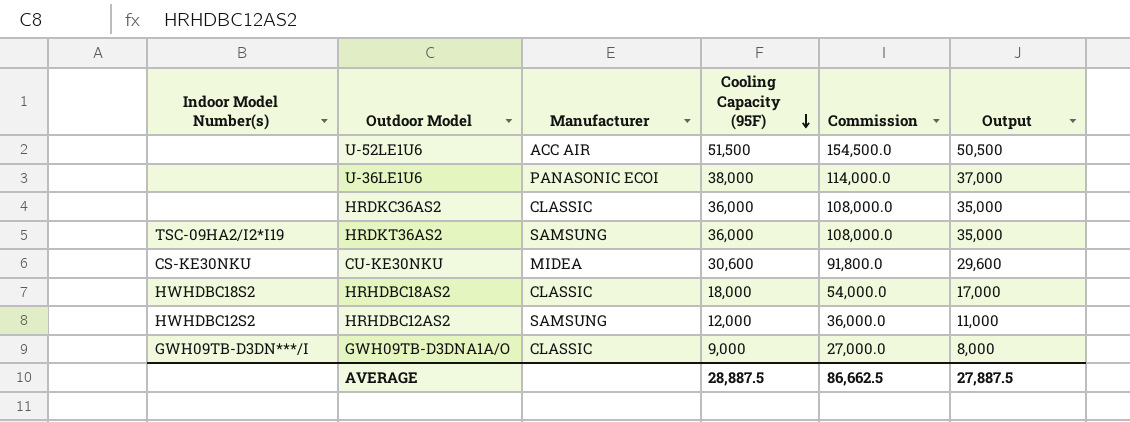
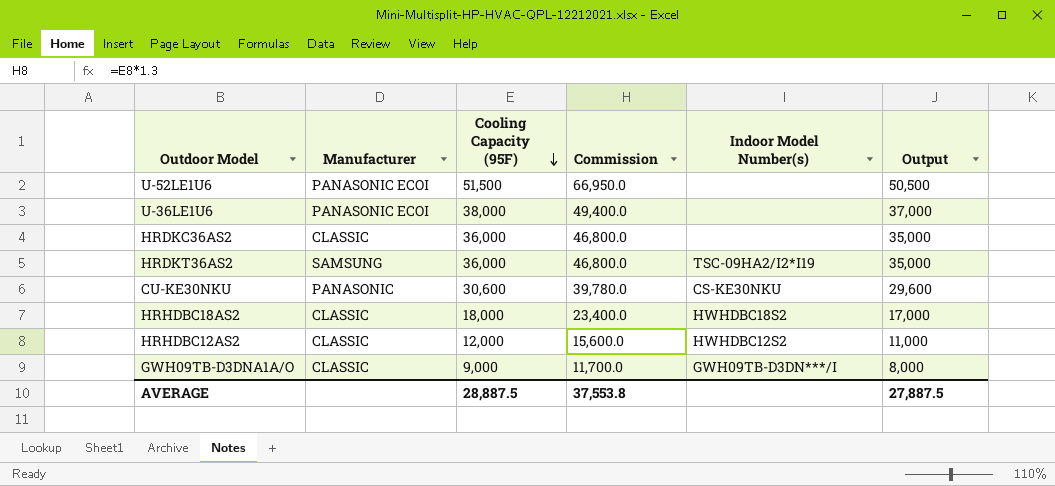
column Commission | formula: [Cooling Capacity (95F)] * 3 -> [Cooling Capacity (95F)] * 1.3
column Indoor Model Number(s) | position: 1 -> 5
U-52LE1U6 | Manufacturer: ACC AIR -> PANASONIC ECOI
CU-KE30NKU | Manufacturer: MIDEA -> PANASONIC
HRHDBC12AS2 | Manufacturer: SAMSUNG -> CLASSIC
AVERAGE | Commission: 86,662.5 -> 37,553.8

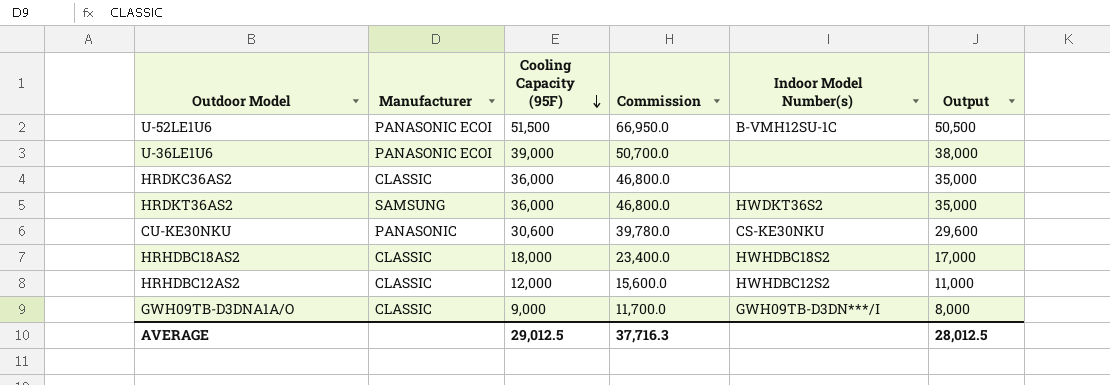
U-52LE1U6 | Indoor Model Number(s): none -> B-VMH12SU-1C
U-36LE1U6 | Cooling Capacity (95F): 38,000 -> 39,000
U-36LE1U6 | Commission: 49,400.0 -> 50,700.0
U-36LE1U6 | Output: 37,000 -> 38,000
HRDKT36AS2 | Indoor Model Number(s): TSC-09HA2/I2*I19 -> HWDKT36S2
AVERAGE | Cooling Capacity (95F): 28,887.5 -> 29,012.5
AVERAGE | Commission: 37,553.8 -> 37,716.3
AVERAGE | Output: 27,887.5 -> 28,012.5

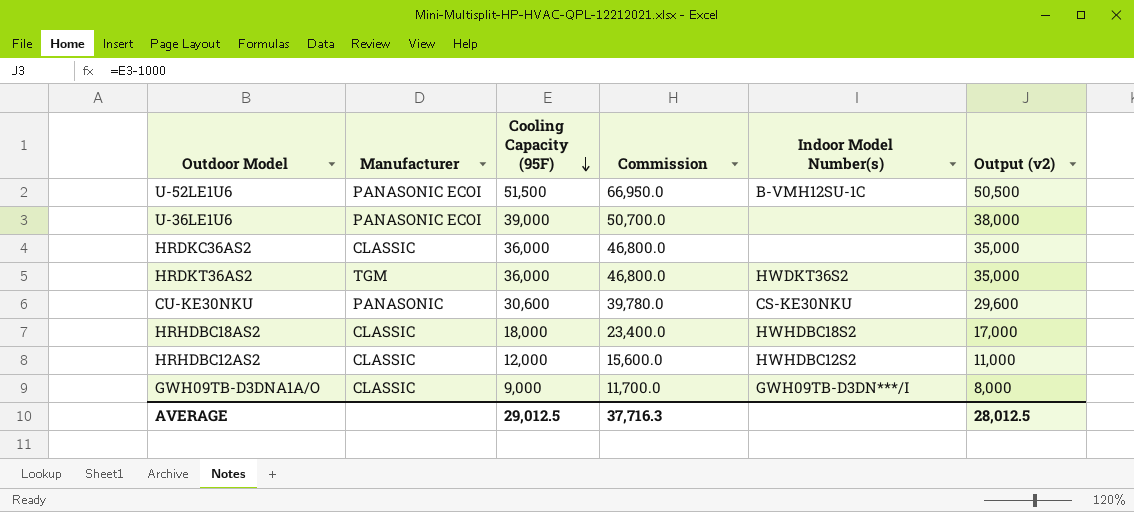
column name: Output -> Output (v2)
HRDKT36AS2 | Manufacturer: SAMSUNG -> TGM

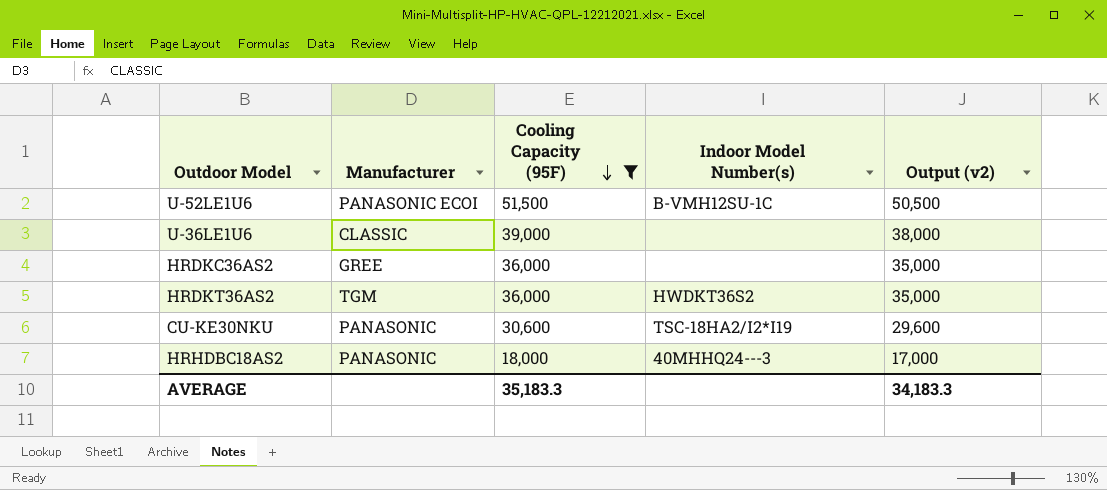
filter: none -> Cooling Capacity (95F) >= 18,000
column Commission | formula: [Cooling Capacity (95F)] * 1.3 -> none
U-36LE1U6 | Manufacturer: PANASONIC ECOI -> CLASSIC
HRDKC36AS2 | Manufacturer: CLASSIC -> GREE
CU-KE30NKU | Indoor Model Number(s): CS-KE30NKU -> TSC-18HA2/I2*I19
HRHDBC18AS2 | Manufacturer: CLASSIC -> PANASONIC
HRHDBC18AS2 | Indoor Model Number(s): HWHDBC18S2 -> 40MHHQ24---3
AVERAGE | Cooling Capacity (95F): 29,012.5 -> 35,183.3
AVERAGE | Output (v2): 28,012.5 -> 34,183.3

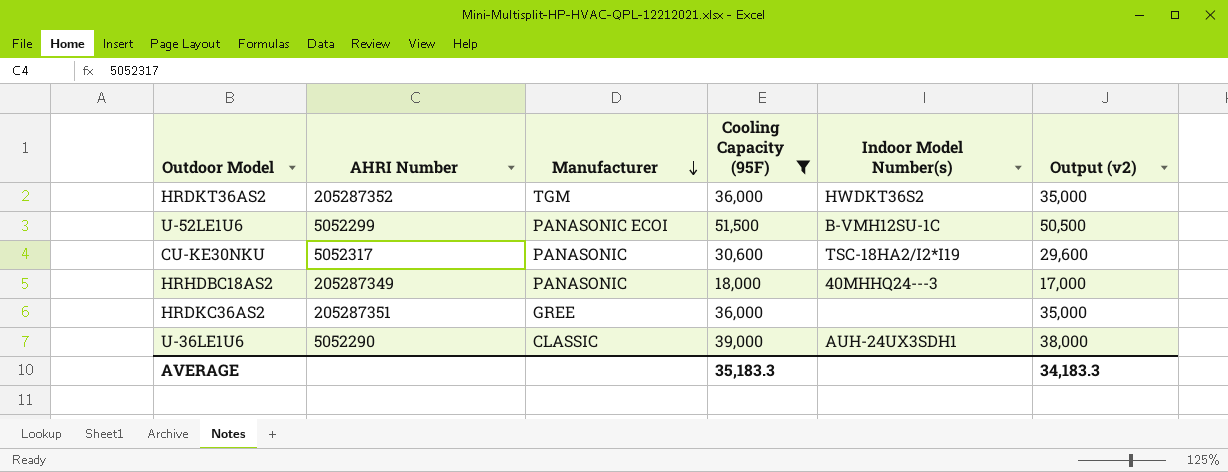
row order: Cooling Capacity (95F) descending -> Manufacturer descending
column AHRI Number | position: none -> 2
U-36LE1U6 | Indoor Model Number(s): none -> AUH-24UX3SDH1

